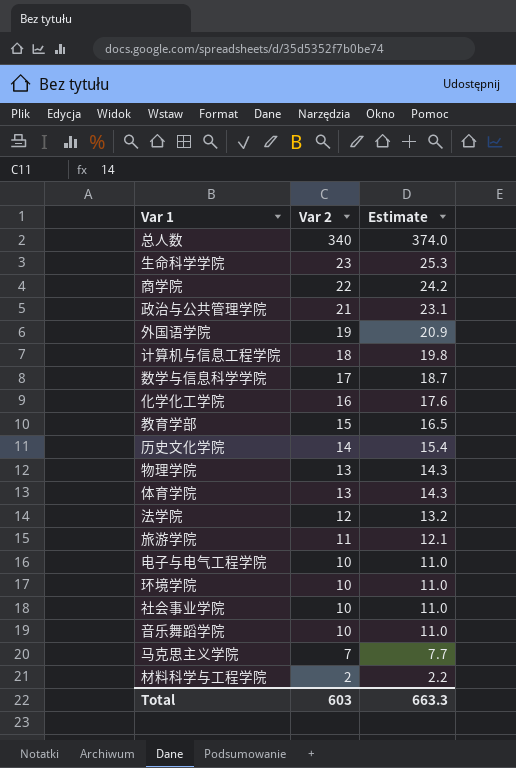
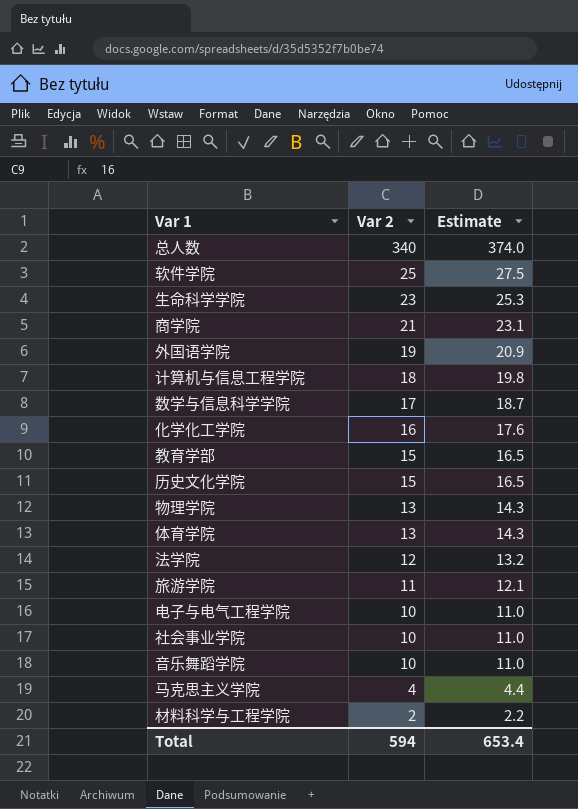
row 政治与公共管理学院: 21 | 23.1 -> none
row 环境学院: 10 | 11.0 -> none
row 软件学院: none -> 25 | 27.5
商学院 | Var 2: 22 -> 21
商学院 | Estimate: 24.2 -> 23.1
历史文化学院 | Var 2: 14 -> 15
历史文化学院 | Estimate: 15.4 -> 16.5
马克思主义学院 | Var 2: 7 -> 4
马克思主义学院 | Estimate: 7.7 -> 4.4
Total | Var 2: 603 -> 594
Total | Estimate: 663.3 -> 653.4

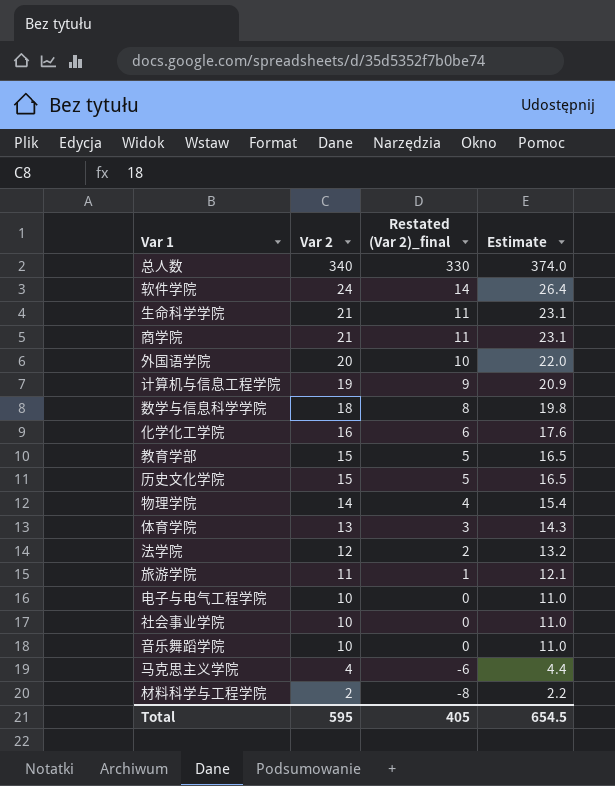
column Restated (Var 2)_final | formula: none -> [Var 2] - 10
软件学院 | Var 2: 25 -> 24
软件学院 | Estimate: 27.5 -> 26.4
生命科学学院 | Var 2: 23 -> 21
生命科学学院 | Estimate: 25.3 -> 23.1
外国语学院 | Var 2: 19 -> 20
外国语学院 | Estimate: 20.9 -> 22.0
计算机与信息工程学院 | Var 2: 18 -> 19
计算机与信息工程学院 | Estimate: 19.8 -> 20.9
数学与信息科学学院 | Var 2: 17 -> 18
数学与信息科学学院 | Estimate: 18.7 -> 19.8
物理学院 | Var 2: 13 -> 14
物理学院 | Estimate: 14.3 -> 15.4
Total | Var 2: 594 -> 595
Total | Estimate: 653.4 -> 654.5

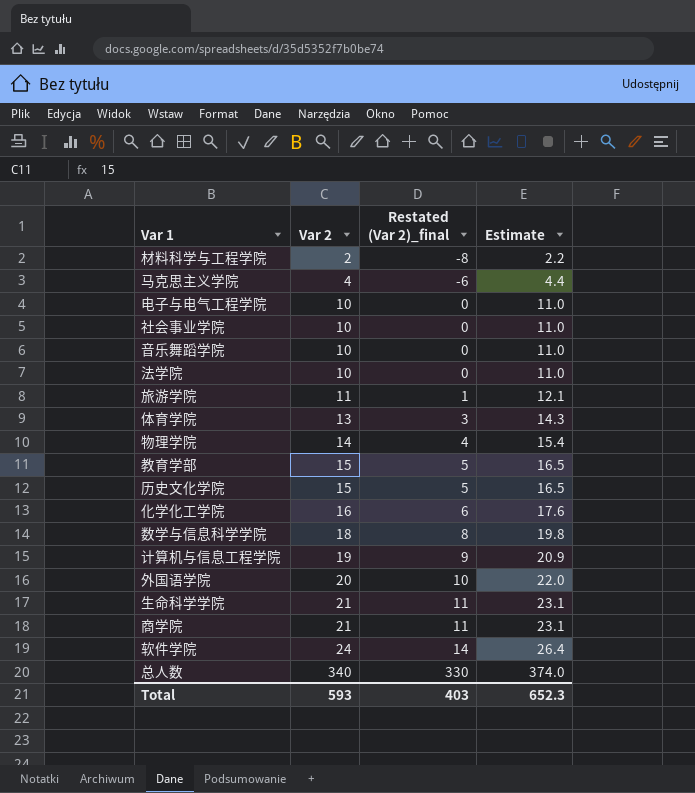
row order: Var 2 descending -> Var 2 ascending
法学院 | Var 2: 12 -> 10
法学院 | Restated (Var 2)_final: 2 -> 0
法学院 | Estimate: 13.2 -> 11.0
Total | Var 2: 595 -> 593
Total | Restated (Var 2)_final: 405 -> 403
Total | Estimate: 654.5 -> 652.3

